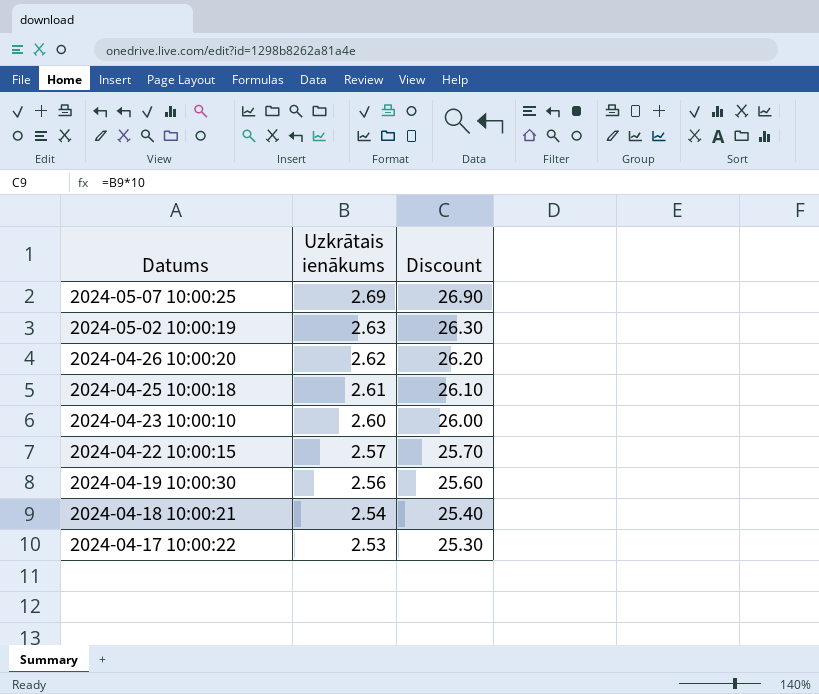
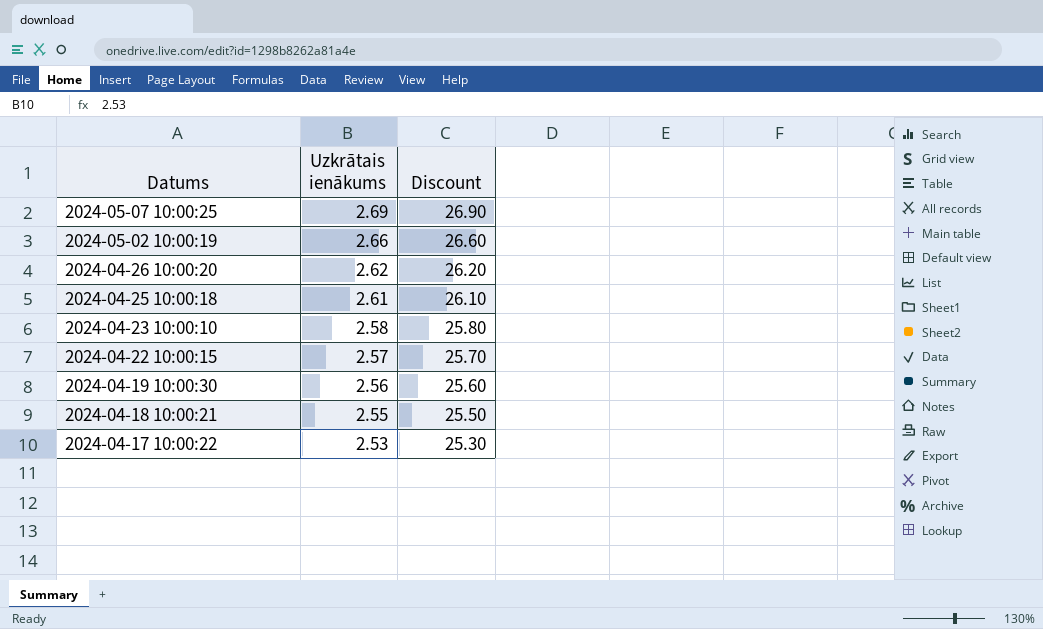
2024-05-02 10:00:19 | Uzkrātais ienākums: 2.63 -> 2.66
2024-05-02 10:00:19 | Discount: 26.30 -> 26.60
2024-04-23 10:00:10 | Uzkrātais ienākums: 2.60 -> 2.58
2024-04-23 10:00:10 | Discount: 26.00 -> 25.80
2024-04-18 10:00:21 | Uzkrātais ienākums: 2.54 -> 2.55
2024-04-18 10:00:21 | Discount: 25.40 -> 25.50

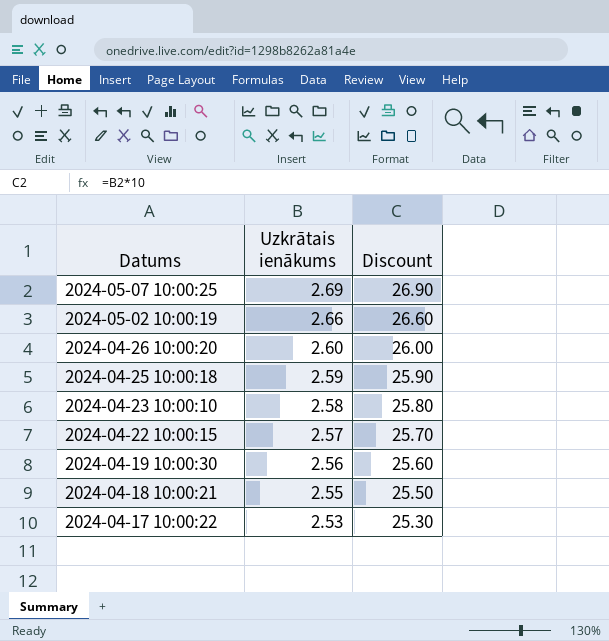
2024-04-26 10:00:20 | Uzkrātais ienākums: 2.62 -> 2.60
2024-04-26 10:00:20 | Discount: 26.20 -> 26.00
2024-04-25 10:00:18 | Uzkrātais ienākums: 2.61 -> 2.59
2024-04-25 10:00:18 | Discount: 26.10 -> 25.90

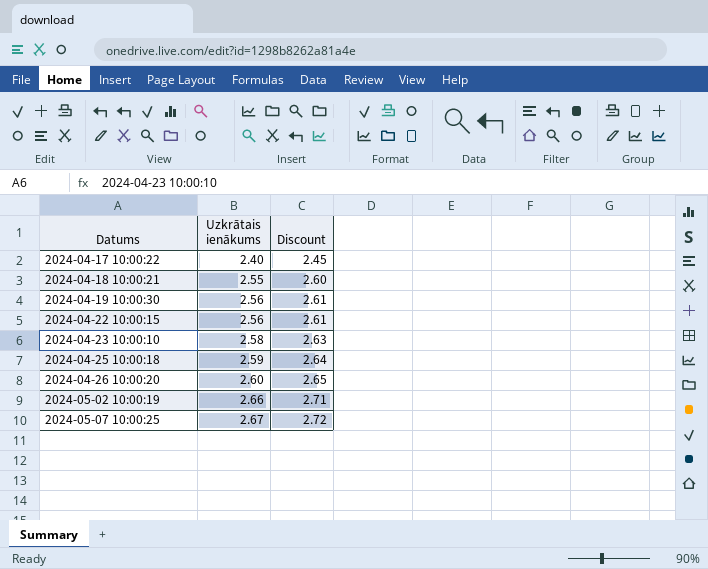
row order: Datums descending -> Datums ascending
column Discount | formula: [Uzkrātais ienākums] * 10 -> [Uzkrātais ienākums] * 1.02
2024-04-17 10:00:22 | Uzkrātais ienākums: 2.53 -> 2.40
2024-04-22 10:00:15 | Uzkrātais ienākums: 2.57 -> 2.56
2024-05-07 10:00:25 | Uzkrātais ienākums: 2.69 -> 2.67

